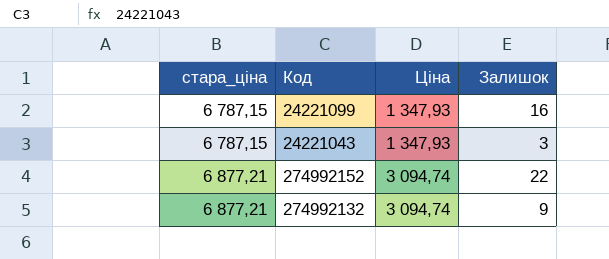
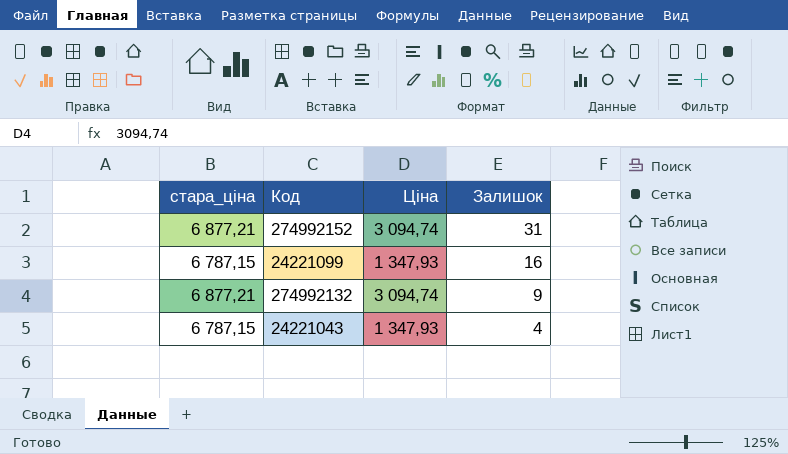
row order: стара_ціна ascending -> Залишок descending
274992152 | Залишок: 22 -> 31
24221043 | Залишок: 3 -> 4

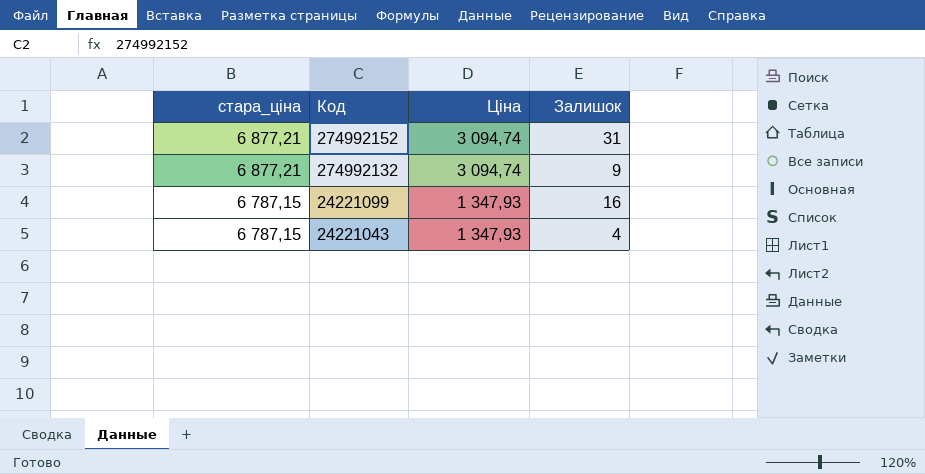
row order: Залишок descending -> стара_ціна descending

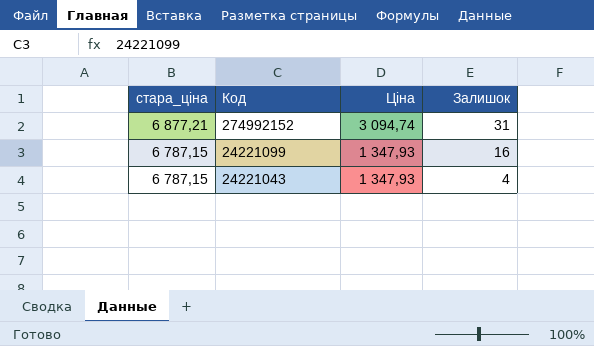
row 274992132: 6 877,21 | 3 094,74 | 9 -> none

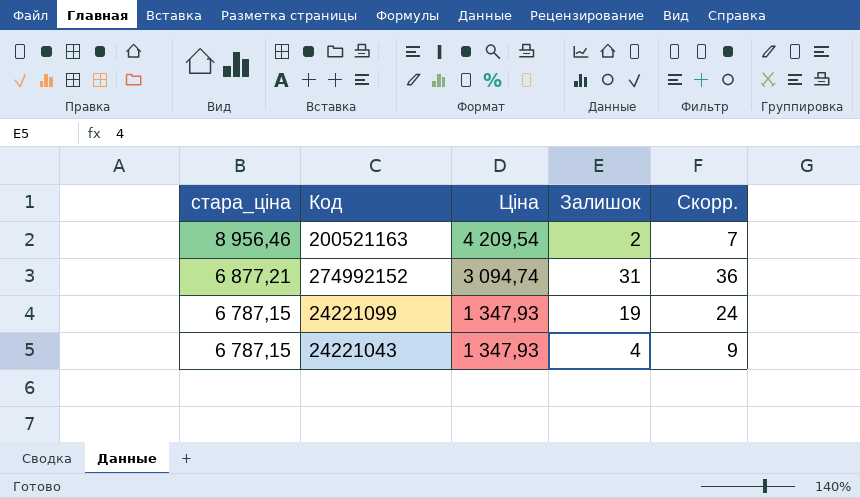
column Скорр. | formula: none -> [Залишок] + 5
row 200521163: none -> 8 956,46 | 4 209,54 | 2 | 7
24221099 | Залишок: 16 -> 19

